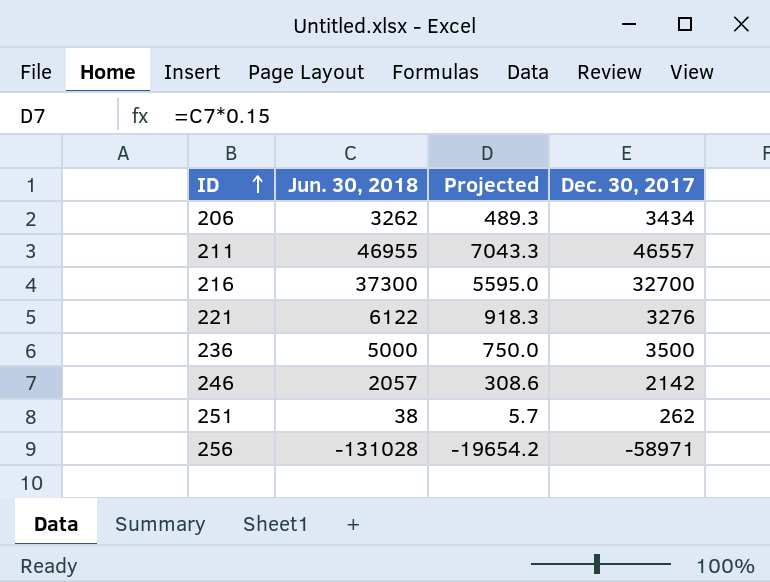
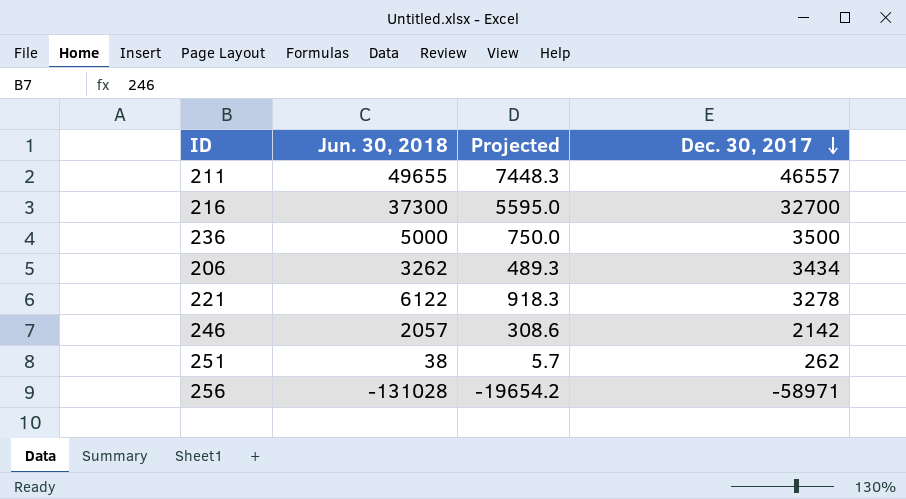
row order: ID ascending -> Dec. 30, 2017 descending
211 | Jun. 30, 2018: 46955 -> 49655
211 | Projected: 7043.3 -> 7448.3
221 | Dec. 30, 2017: 3276 -> 3278

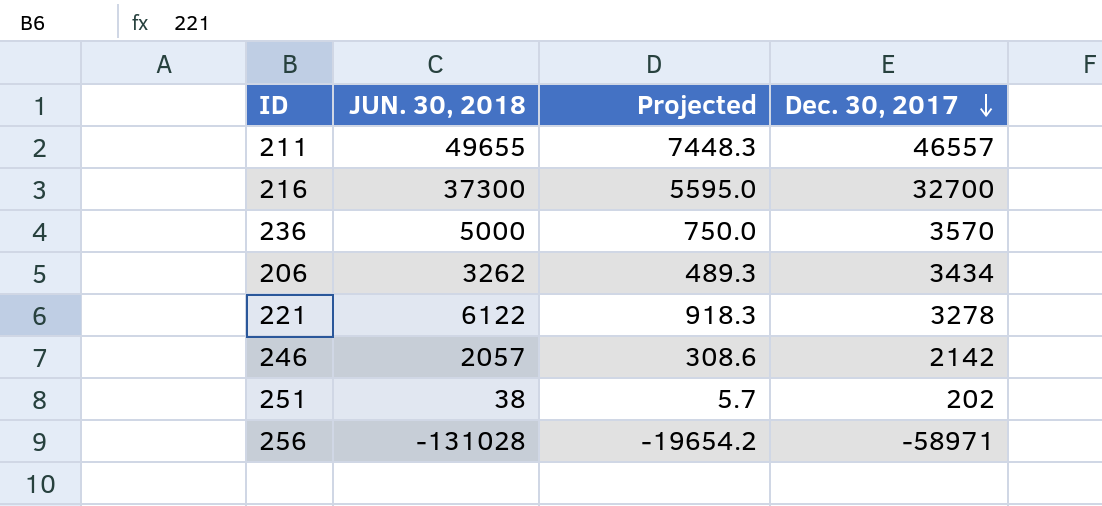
column name: Jun. 30, 2018 -> JUN. 30, 2018
236 | Dec. 30, 2017: 3500 -> 3570
251 | Dec. 30, 2017: 262 -> 202

